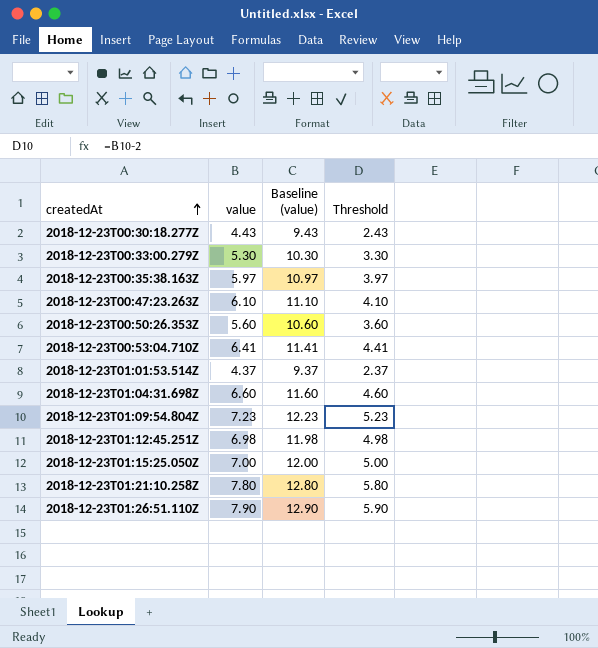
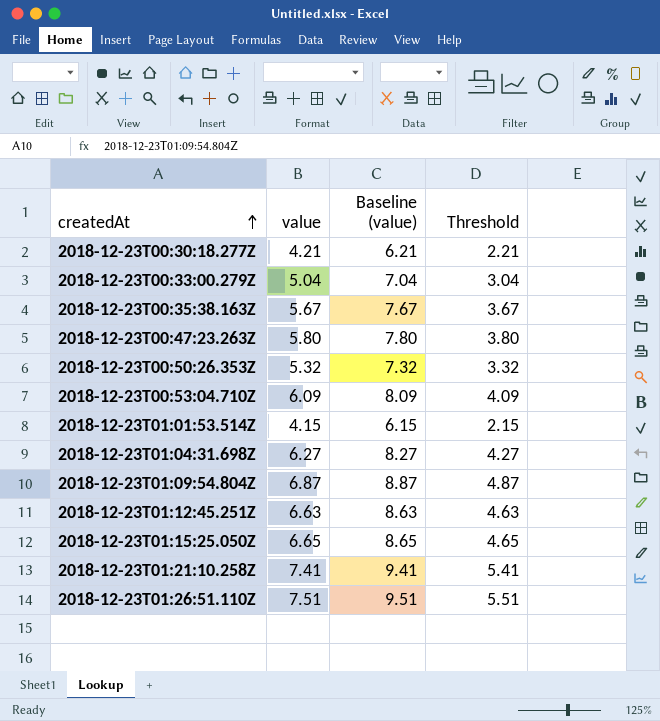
column Baseline (value) | formula: [value] + 5 -> [value] + 2
2018-12-23T00:30:18.277Z | value: 4.43 -> 4.21
2018-12-23T00:30:18.277Z | Threshold: 2.43 -> 2.21
2018-12-23T00:33:00.279Z | value: 5.30 -> 5.04
2018-12-23T00:33:00.279Z | Threshold: 3.30 -> 3.04
2018-12-23T00:35:38.163Z | value: 5.97 -> 5.67
2018-12-23T00:35:38.163Z | Threshold: 3.97 -> 3.67
2018-12-23T00:47:23.263Z | value: 6.10 -> 5.80
2018-12-23T00:47:23.263Z | Threshold: 4.10 -> 3.80
2018-12-23T00:50:26.353Z | value: 5.60 -> 5.32
2018-12-23T00:50:26.353Z | Threshold: 3.60 -> 3.32
2018-12-23T00:53:04.710Z | value: 6.41 -> 6.09
2018-12-23T00:53:04.710Z | Threshold: 4.41 -> 4.09
2018-12-23T01:01:53.514Z | value: 4.37 -> 4.15
2018-12-23T01:01:53.514Z | Threshold: 2.37 -> 2.15
2018-12-23T01:04:31.698Z | value: 6.60 -> 6.27
2018-12-23T01:04:31.698Z | Threshold: 4.60 -> 4.27
2018-12-23T01:09:54.804Z | value: 7.23 -> 6.87
2018-12-23T01:09:54.804Z | Threshold: 5.23 -> 4.87
2018-12-23T01:12:45.251Z | value: 6.98 -> 6.63
2018-12-23T01:12:45.251Z | Threshold: 4.98 -> 4.63
2018-12-23T01:15:25.050Z | value: 7.00 -> 6.65
2018-12-23T01:15:25.050Z | Threshold: 5.00 -> 4.65
2018-12-23T01:21:10.258Z | value: 7.80 -> 7.41
2018-12-23T01:21:10.258Z | Threshold: 5.80 -> 5.41
2018-12-23T01:26:51.110Z | value: 7.90 -> 7.51
2018-12-23T01:26:51.110Z | Threshold: 5.90 -> 5.51

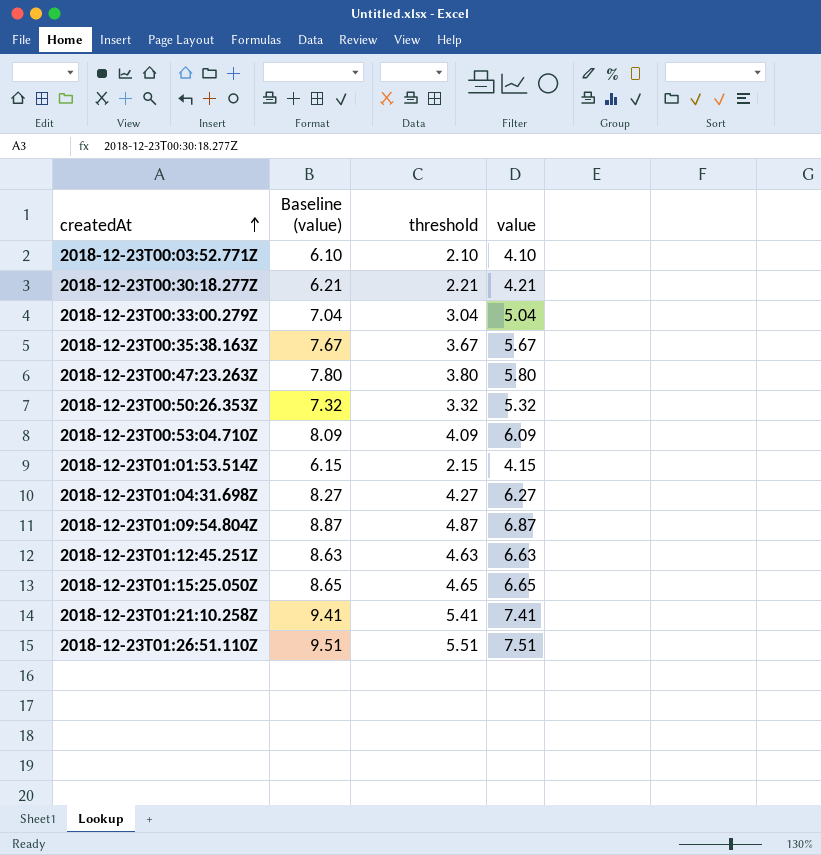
column name: Threshold -> threshold
column value | position: 2 -> 4
row 2018-12-23T00:03:52.771Z: none -> 6.10 | 2.10 | 4.10

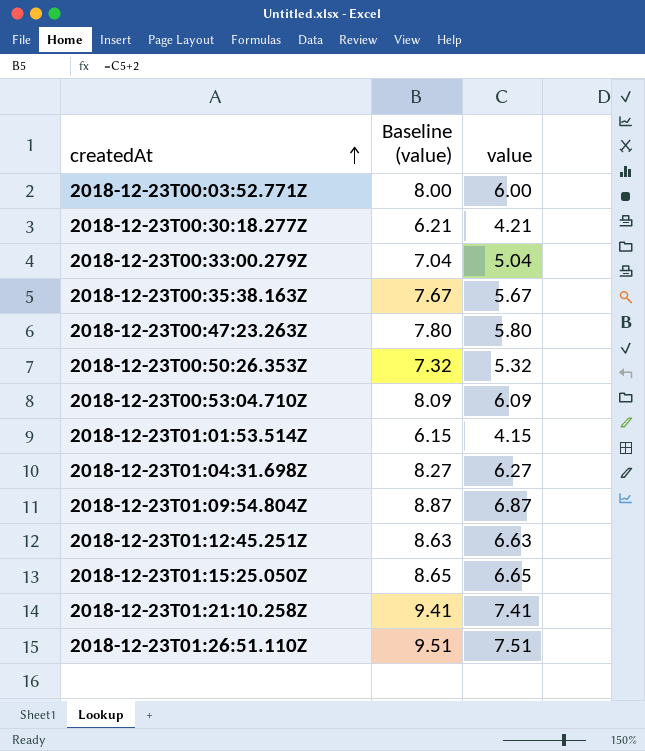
column threshold | formula: [value] - 2 -> none
2018-12-23T00:03:52.771Z | Baseline (value): 6.10 -> 8.00
2018-12-23T00:03:52.771Z | value: 4.10 -> 6.00

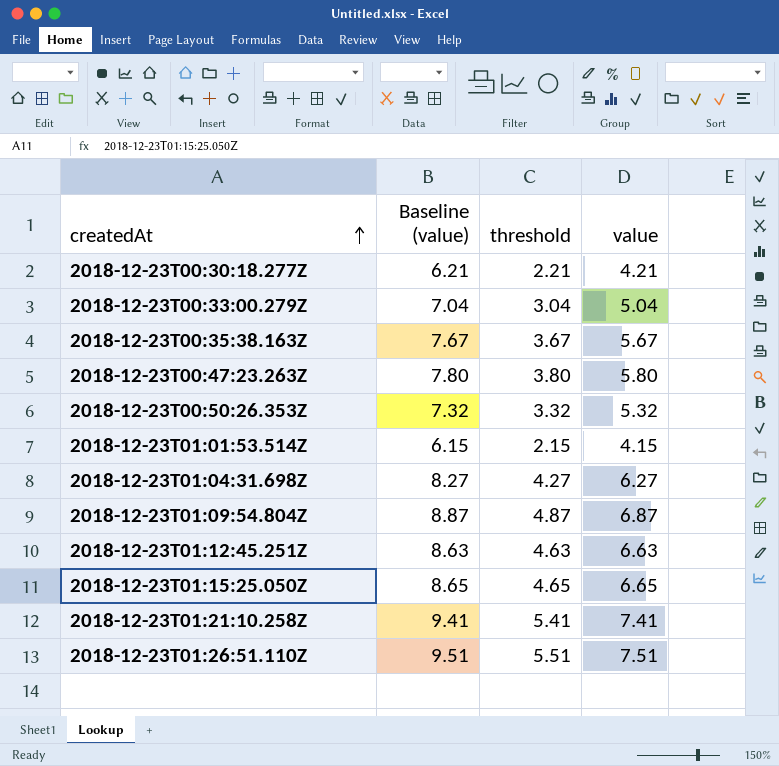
column threshold | formula: none -> [value] - 2
row 2018-12-23T00:03:52.771Z: 8.00 | 6.00 -> none
row 2018-12-23T00:53:04.710Z: 8.09 | 6.09 -> none

